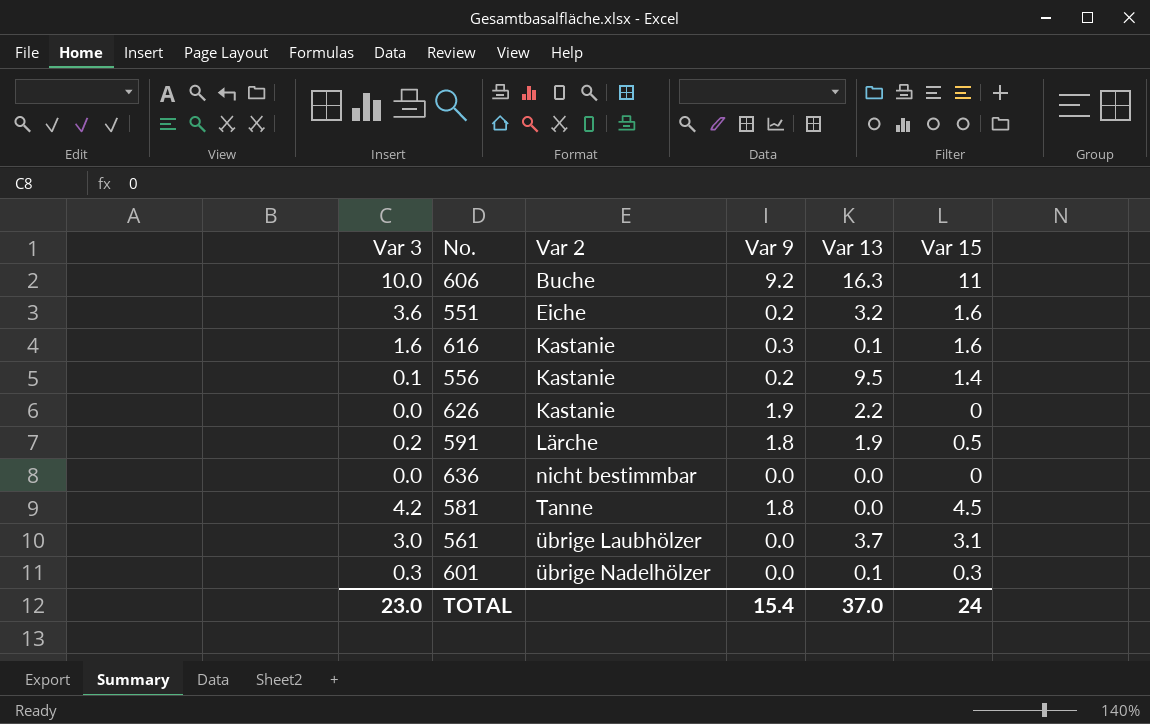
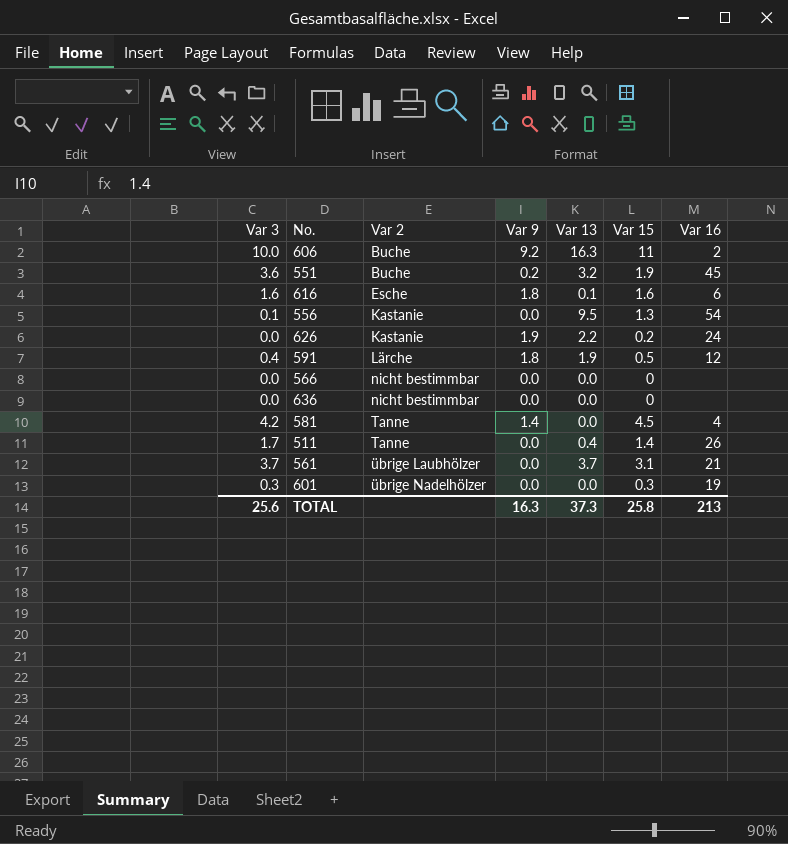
column Var 16 | position: none -> 7
551 | Var 2: Eiche -> Buche
551 | Var 15: 1.6 -> 1.9
616 | Var 2: Kastanie -> Esche
616 | Var 9: 0.3 -> 1.8
556 | Var 9: 0.2 -> 0.0
556 | Var 15: 1.4 -> 1.3
626 | Var 15: 0 -> 0.2
591 | Var 3: 0.2 -> 0.4
row 566: none -> 0.0 | nicht bestimmbar | 0.0 | 0.0 | 0 | none
581 | Var 9: 1.8 -> 1.4
row 511: none -> 1.7 | Tanne | 0.0 | 0.4 | 1.4 | 26
561 | Var 3: 3.0 -> 3.7
601 | Var 13: 0.1 -> 0.0
TOTAL | Var 3: 23.0 -> 25.6
TOTAL | Var 9: 15.4 -> 16.3
TOTAL | Var 13: 37.0 -> 37.3
TOTAL | Var 15: 24 -> 25.8

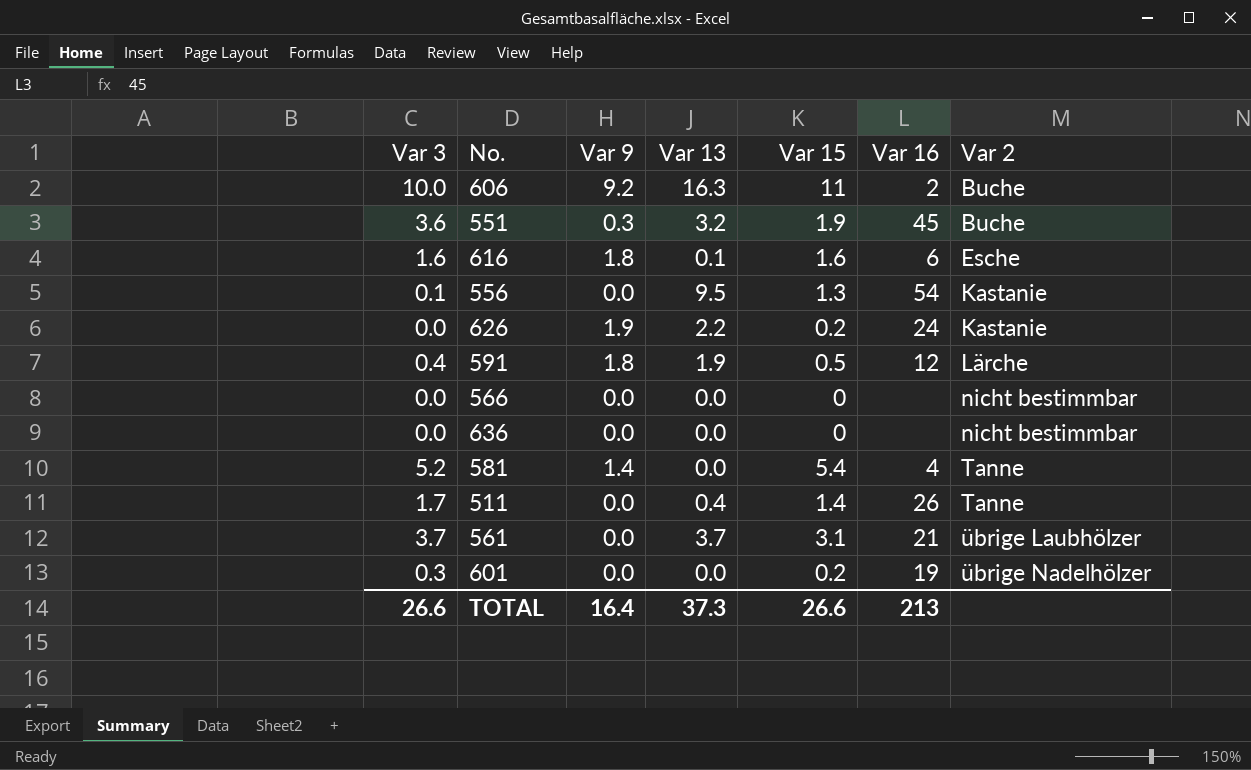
column Var 2 | position: 3 -> 7
551 | Var 9: 0.2 -> 0.3
581 | Var 3: 4.2 -> 5.2
581 | Var 15: 4.5 -> 5.4
601 | Var 15: 0.3 -> 0.2
TOTAL | Var 3: 25.6 -> 26.6
TOTAL | Var 9: 16.3 -> 16.4
TOTAL | Var 15: 25.8 -> 26.6

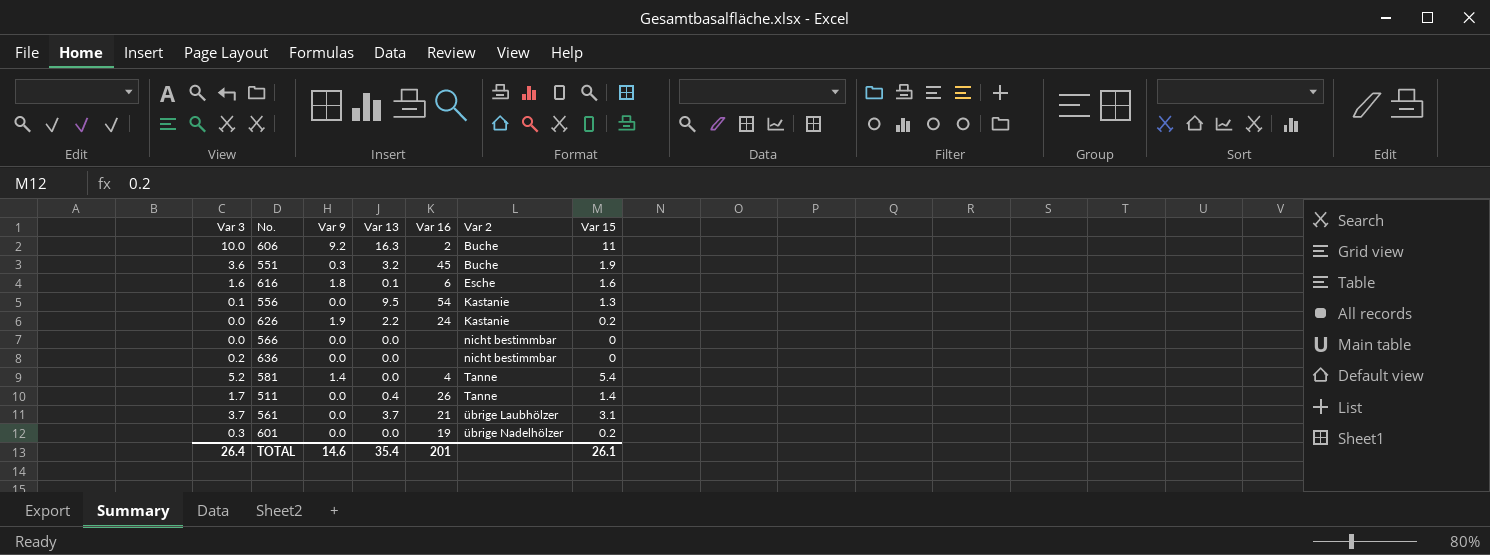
column Var 15 | position: 5 -> 7
row 591: 0.4 | 1.8 | 1.9 | 0.5 | 12 | Lärche -> none
636 | Var 3: 0.0 -> 0.2
TOTAL | Var 3: 26.6 -> 26.4
TOTAL | Var 9: 16.4 -> 14.6
TOTAL | Var 13: 37.3 -> 35.4
TOTAL | Var 16: 213 -> 201
TOTAL | Var 15: 26.6 -> 26.1

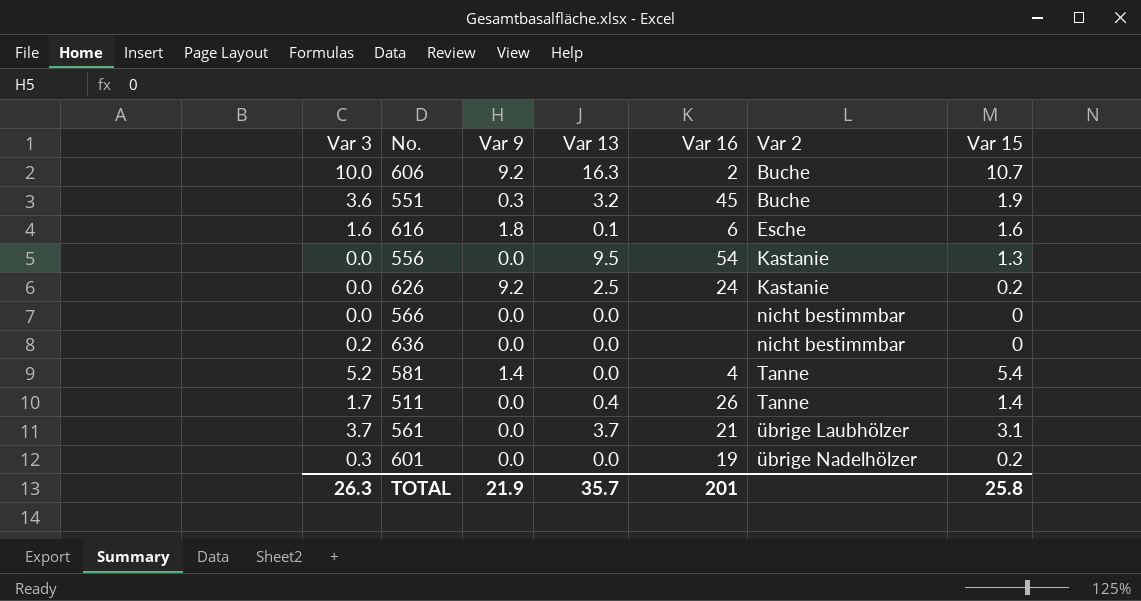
606 | Var 15: 11 -> 10.7
556 | Var 3: 0.1 -> 0.0
626 | Var 9: 1.9 -> 9.2
626 | Var 13: 2.2 -> 2.5
TOTAL | Var 3: 26.4 -> 26.3
TOTAL | Var 9: 14.6 -> 21.9
TOTAL | Var 13: 35.4 -> 35.7
TOTAL | Var 15: 26.1 -> 25.8

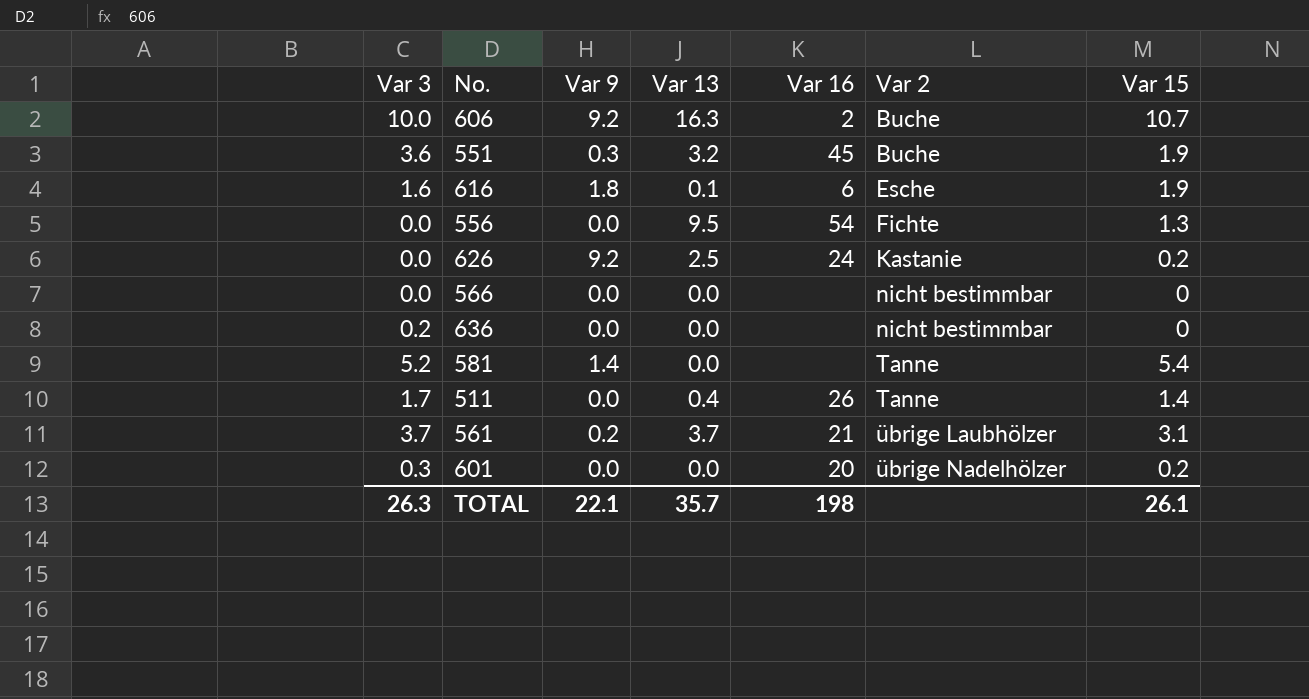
616 | Var 15: 1.6 -> 1.9
556 | Var 2: Kastanie -> Fichte
581 | Var 16: 4 -> none
561 | Var 9: 0.0 -> 0.2
601 | Var 16: 19 -> 20
TOTAL | Var 9: 21.9 -> 22.1
TOTAL | Var 16: 201 -> 198
TOTAL | Var 15: 25.8 -> 26.1

